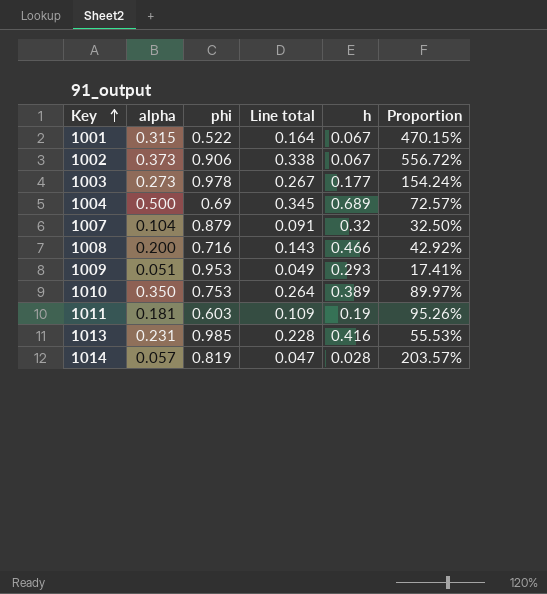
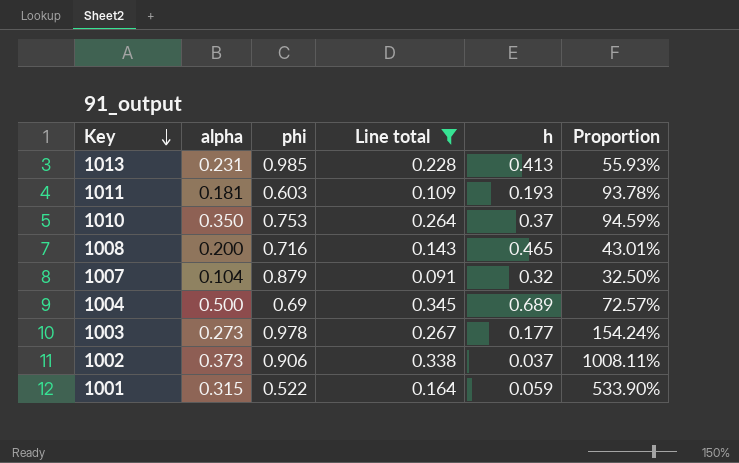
filter: none -> Line total >= 0.091
row order: Key ascending -> Key descending
1013 | h: 0.416 -> 0.413
1013 | Proportion: 55.53% -> 55.93%
1011 | h: 0.19 -> 0.193
1011 | Proportion: 95.26% -> 93.78%
1010 | h: 0.389 -> 0.37
1010 | Proportion: 89.97% -> 94.59%
1008 | h: 0.466 -> 0.465
1008 | Proportion: 42.92% -> 43.01%
1002 | h: 0.067 -> 0.037
1002 | Proportion: 556.72% -> 1008.11%
1001 | h: 0.067 -> 0.059
1001 | Proportion: 470.15% -> 533.90%

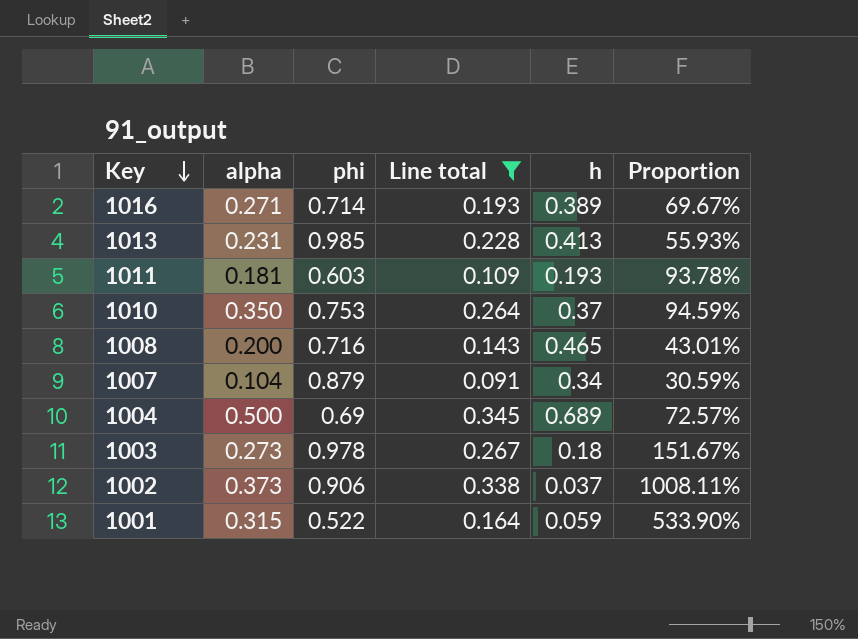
row 1016: none -> 0.271 | 0.714 | 0.193 | 0.389 | 69.67%
1007 | h: 0.32 -> 0.34
1007 | Proportion: 32.50% -> 30.59%
1003 | h: 0.177 -> 0.18
1003 | Proportion: 154.24% -> 151.67%

